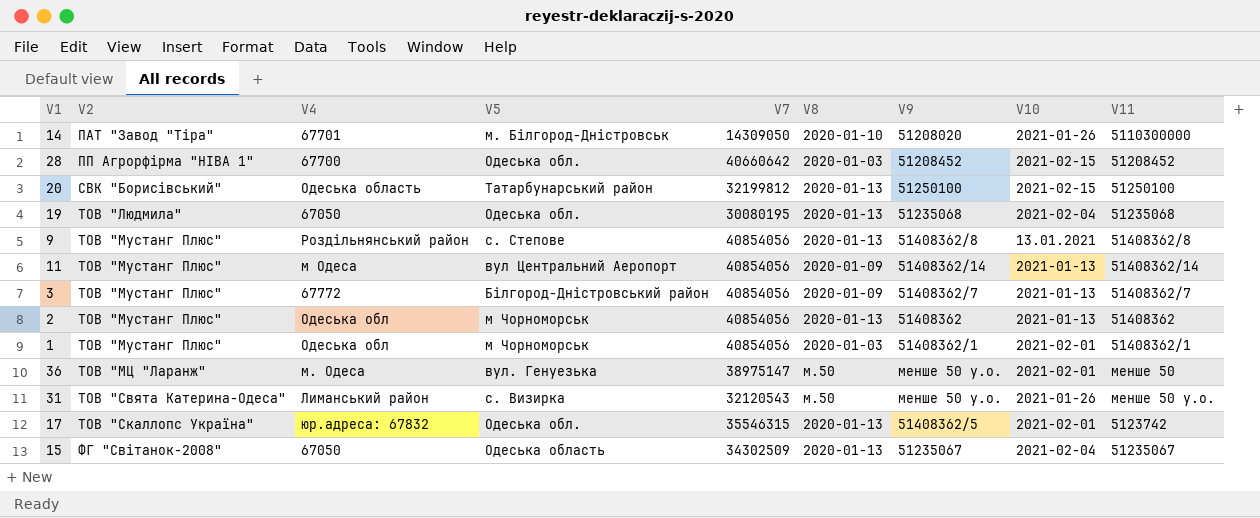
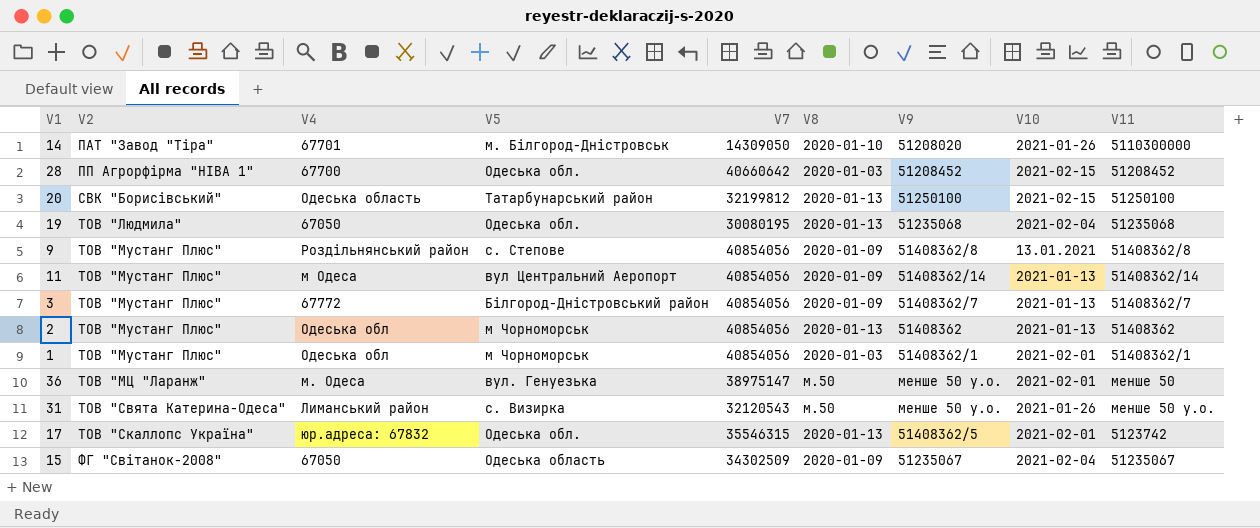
9 | V8: 2020-01-13 -> 2020-01-09
15 | V8: 2020-01-13 -> 2020-01-09

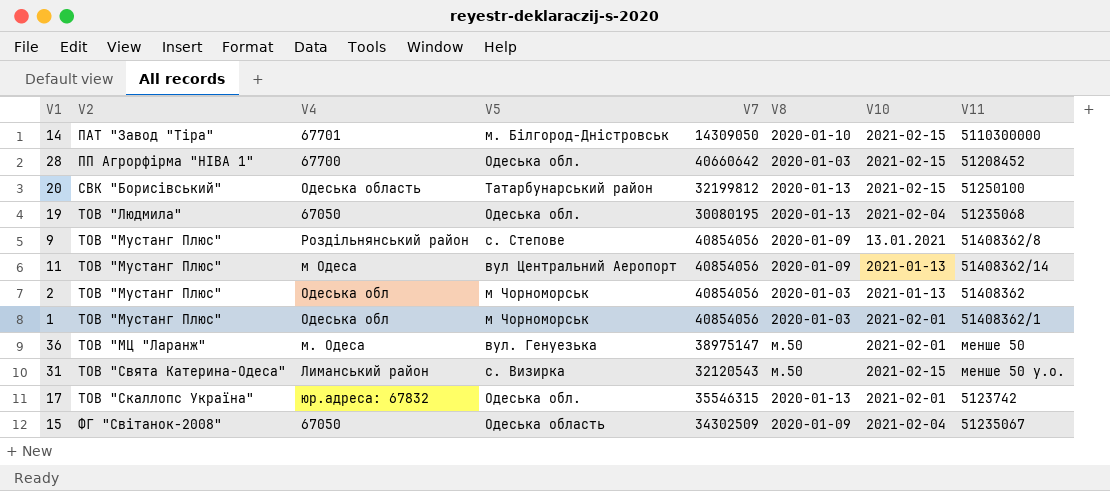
column V9 | position: 7 -> none
row 3: ТОВ "Мустанг Плюс" | 67772 | Білгород-Дністровський район | 40854056 | 2020-01-09 | 51408362/7 | 2021-01-13 | 51408362/7 -> none
14 | V10: 2021-01-26 -> 2021-02-15
2 | V8: 2020-01-13 -> 2020-01-03
31 | V10: 2021-01-26 -> 2021-02-15

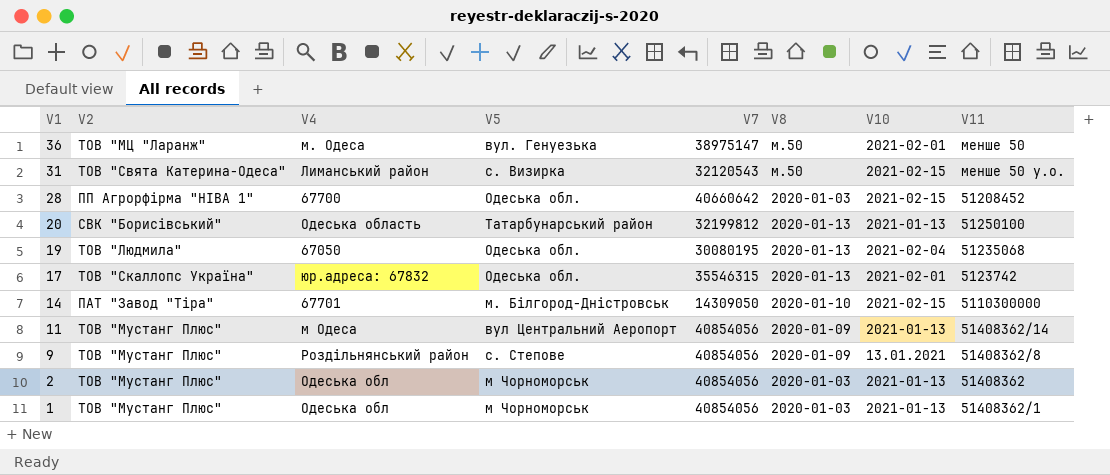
row order: V2 ascending -> V1 descending
row 15: ФГ "Світанок-2008" | 67050 | Одеська область | 34302509 | 2020-01-09 | 2021-02-04 | 51235067 -> none
20 | V10: 2021-02-15 -> 2021-01-13
1 | V10: 2021-02-01 -> 2021-01-13

